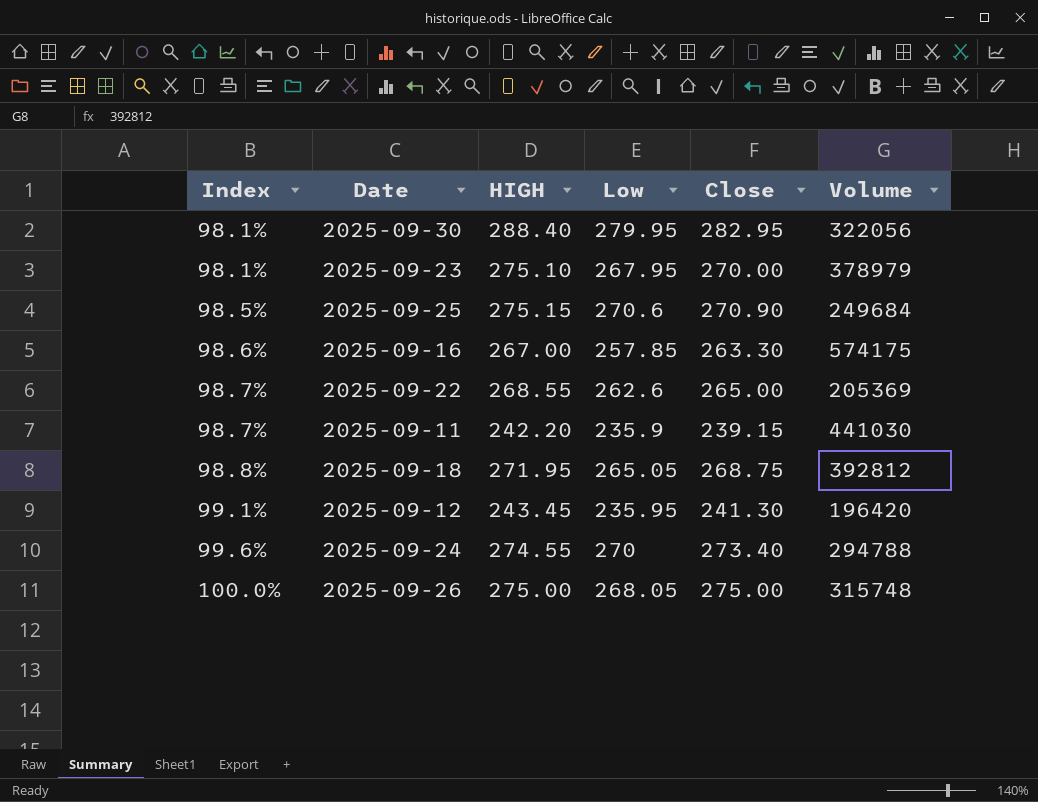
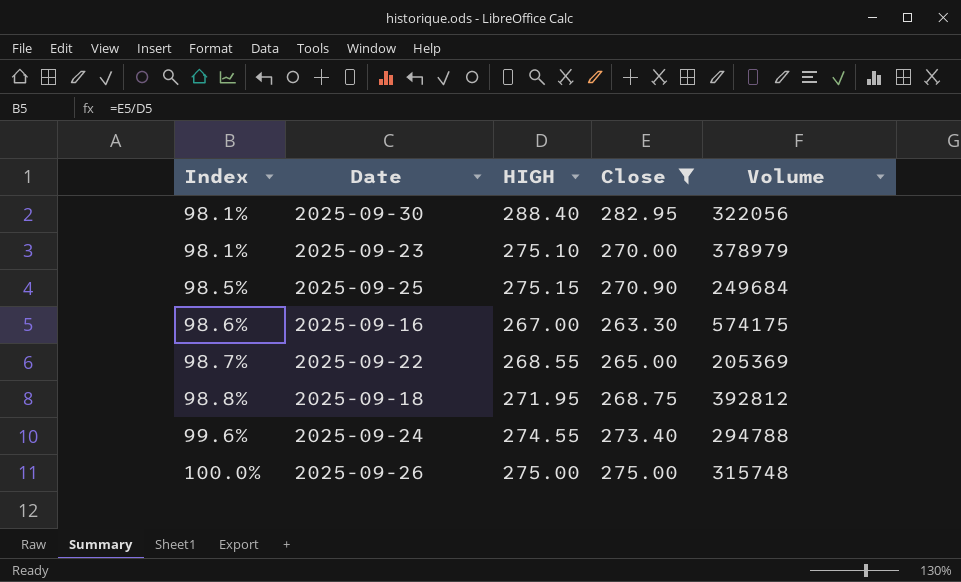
filter: none -> Close >= 263.30
column Low | position: 4 -> none

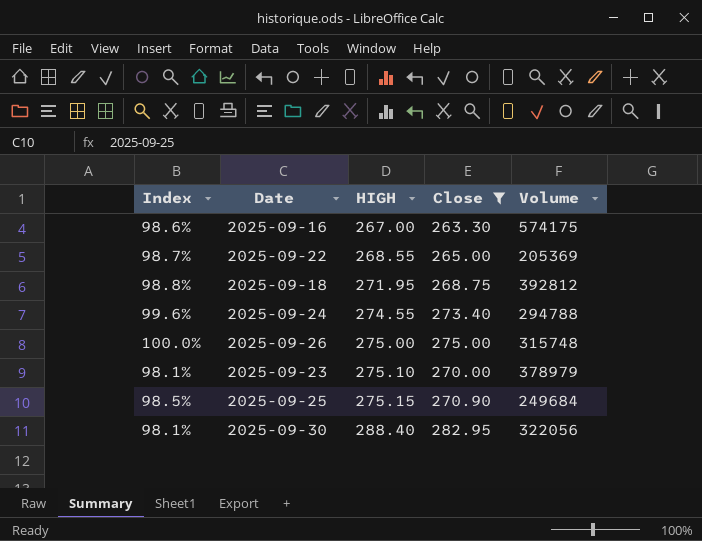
row order: Index ascending -> HIGH ascending

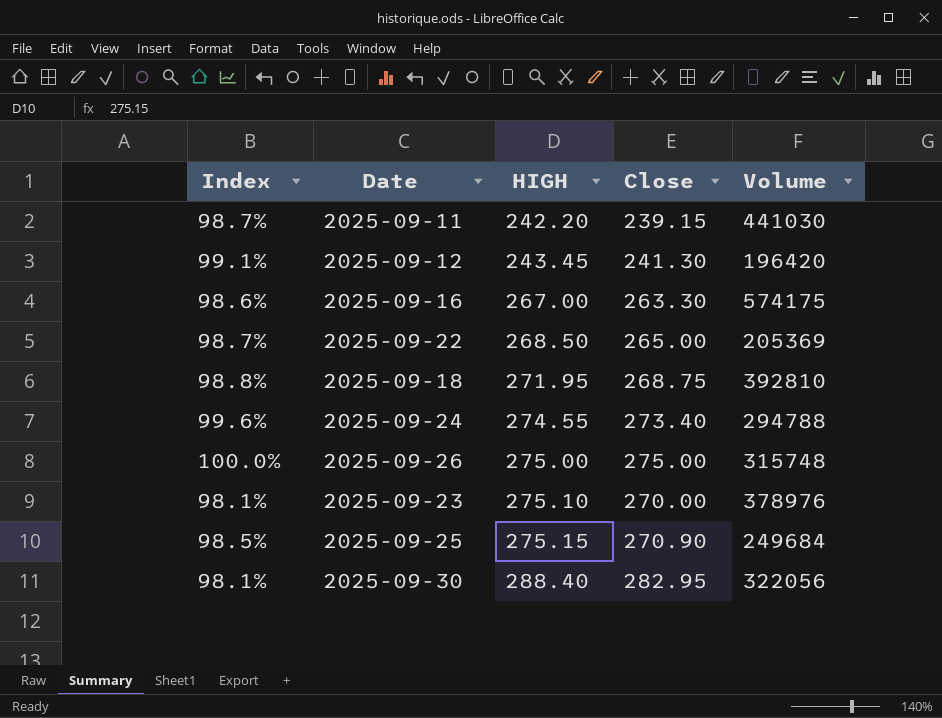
filter: Close >= 263.30 -> none
2025-09-22 | HIGH: 268.55 -> 268.50
2025-09-18 | Volume: 392812 -> 392810
2025-09-23 | Volume: 378979 -> 378976

